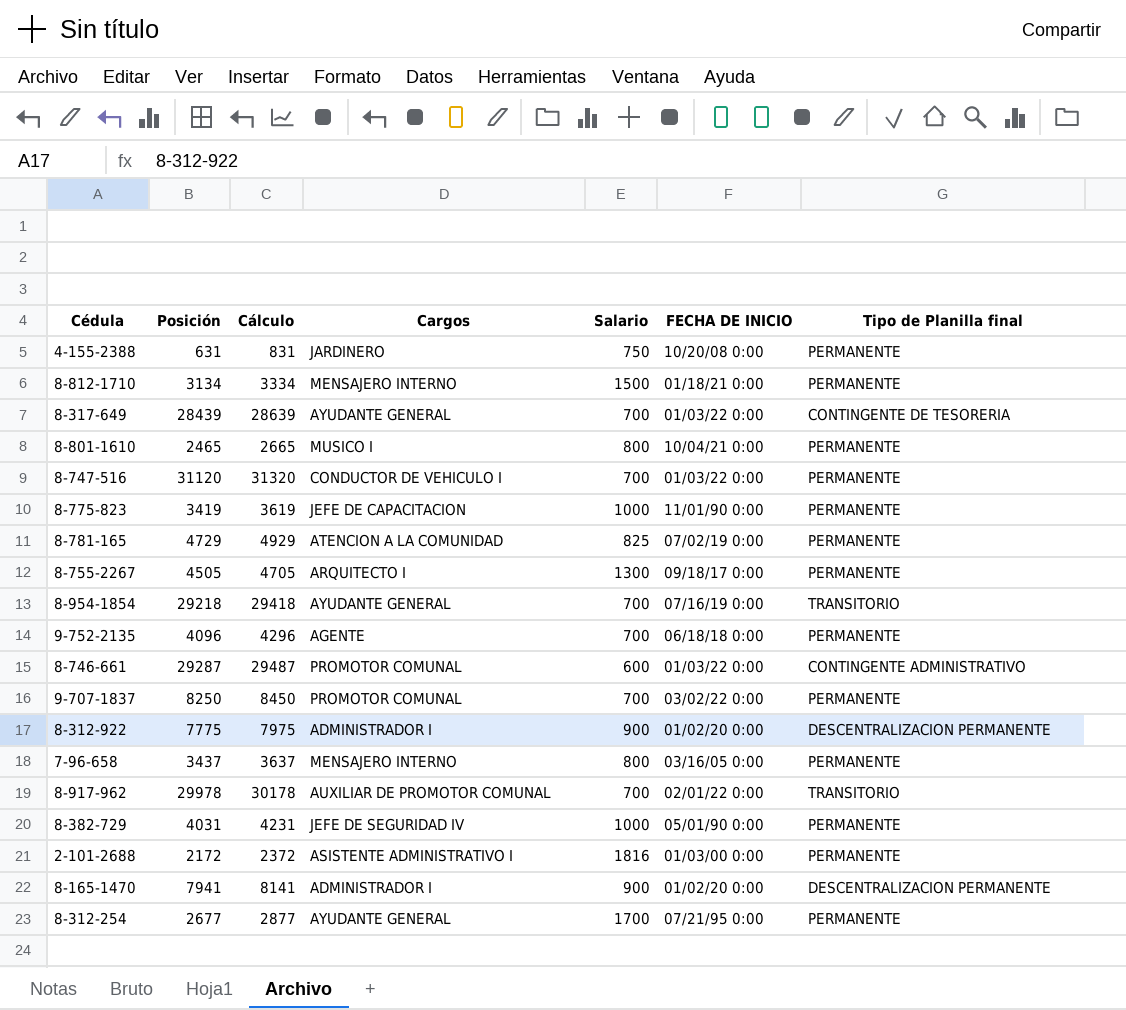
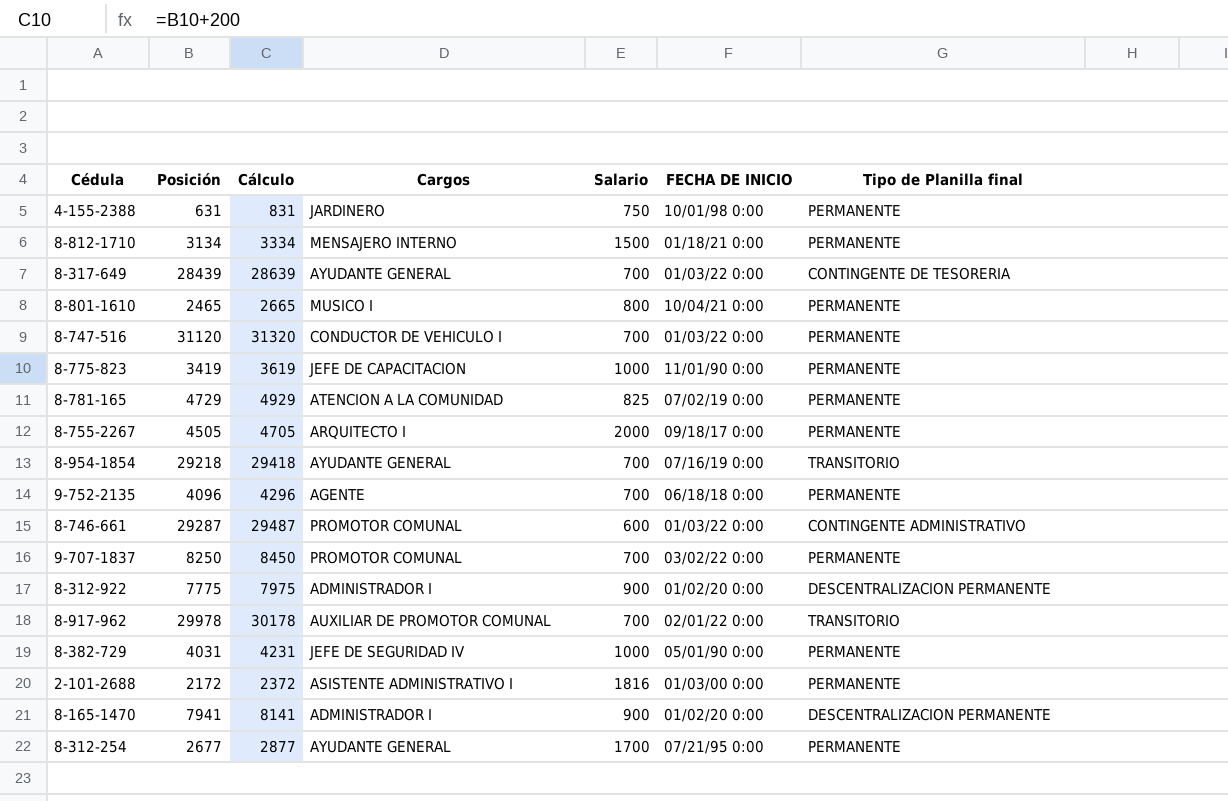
row 7-96-658: 3437 | 3637 | MENSAJERO INTERNO | 800 | 03/16/05 0:00 | PERMANENTE -> none
4-155-2388 | FECHA DE INICIO: 10/20/08 0:00 -> 10/01/98 0:00
8-755-2267 | Salario: 1300 -> 2000

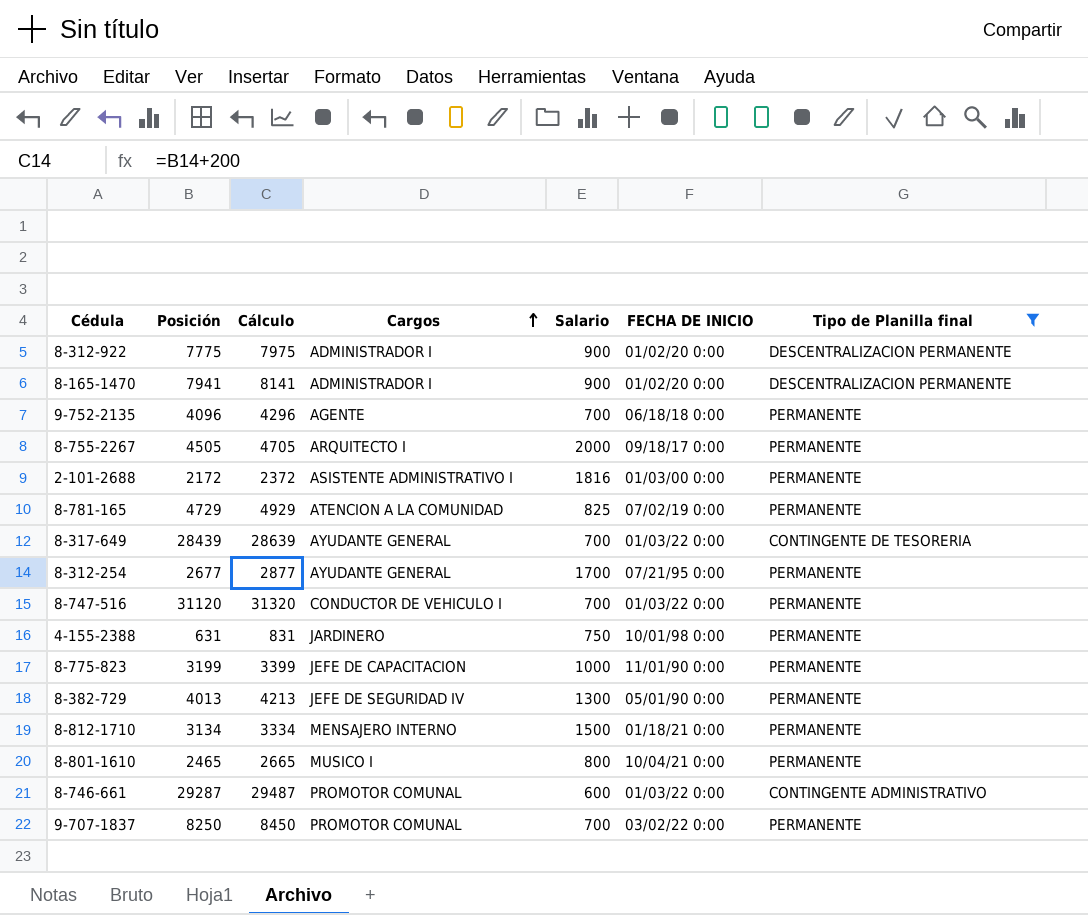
filter: none -> Tipo de Planilla final != TRANSITORIO
row order: none -> Cargos ascending
8-775-823 | Posición: 3419 -> 3199
8-775-823 | Cálculo: 3619 -> 3399
8-382-729 | Posición: 4031 -> 4013
8-382-729 | Cálculo: 4231 -> 4213
8-382-729 | Salario: 1000 -> 1300

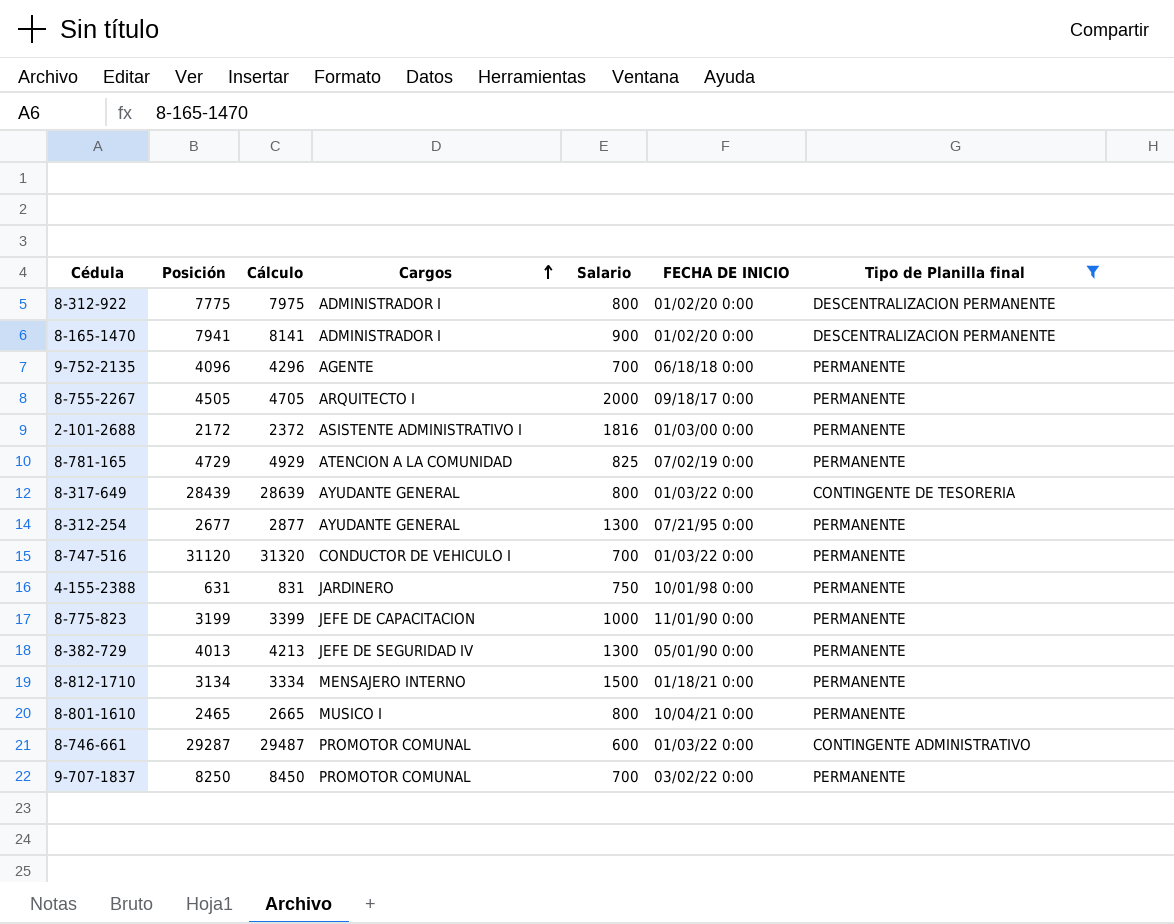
8-312-922 | Salario: 900 -> 800
8-317-649 | Salario: 700 -> 800
8-312-254 | Salario: 1700 -> 1300

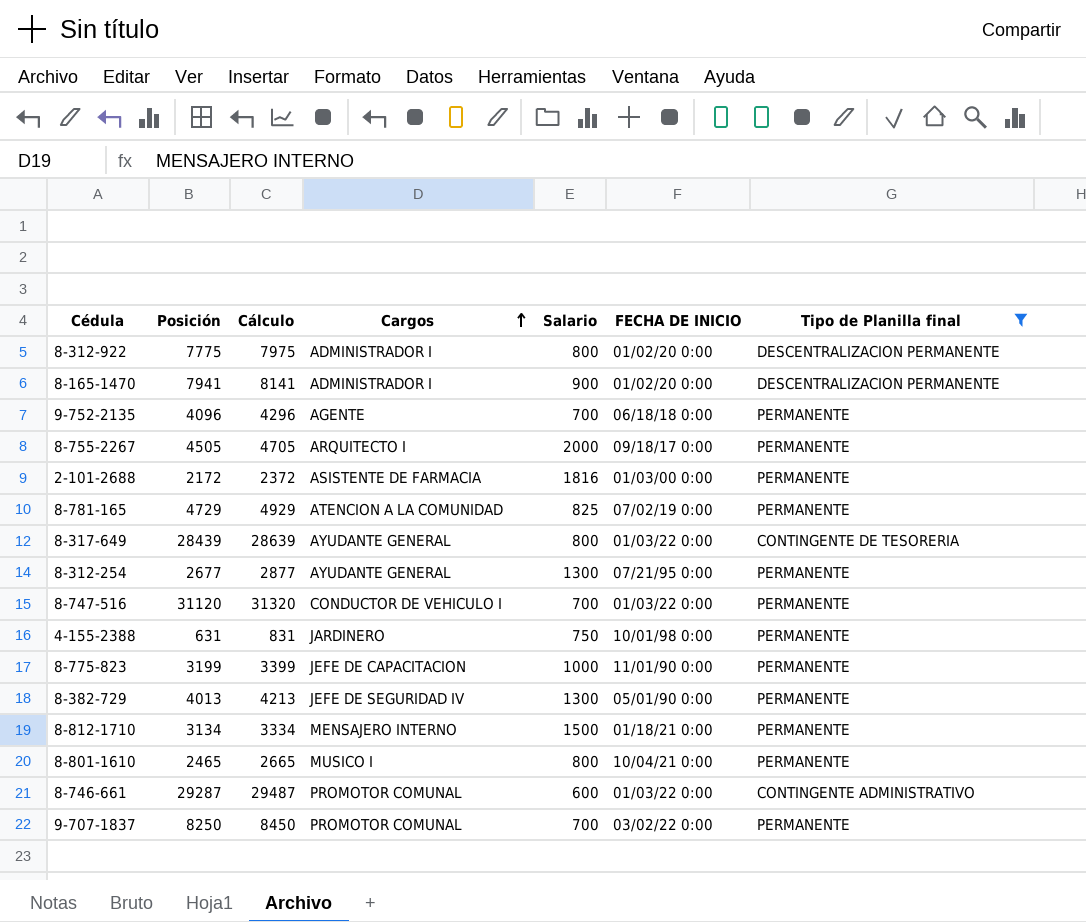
2-101-2688 | Cargos: ASISTENTE ADMINISTRATIVO I -> ASISTENTE DE FARMACIA

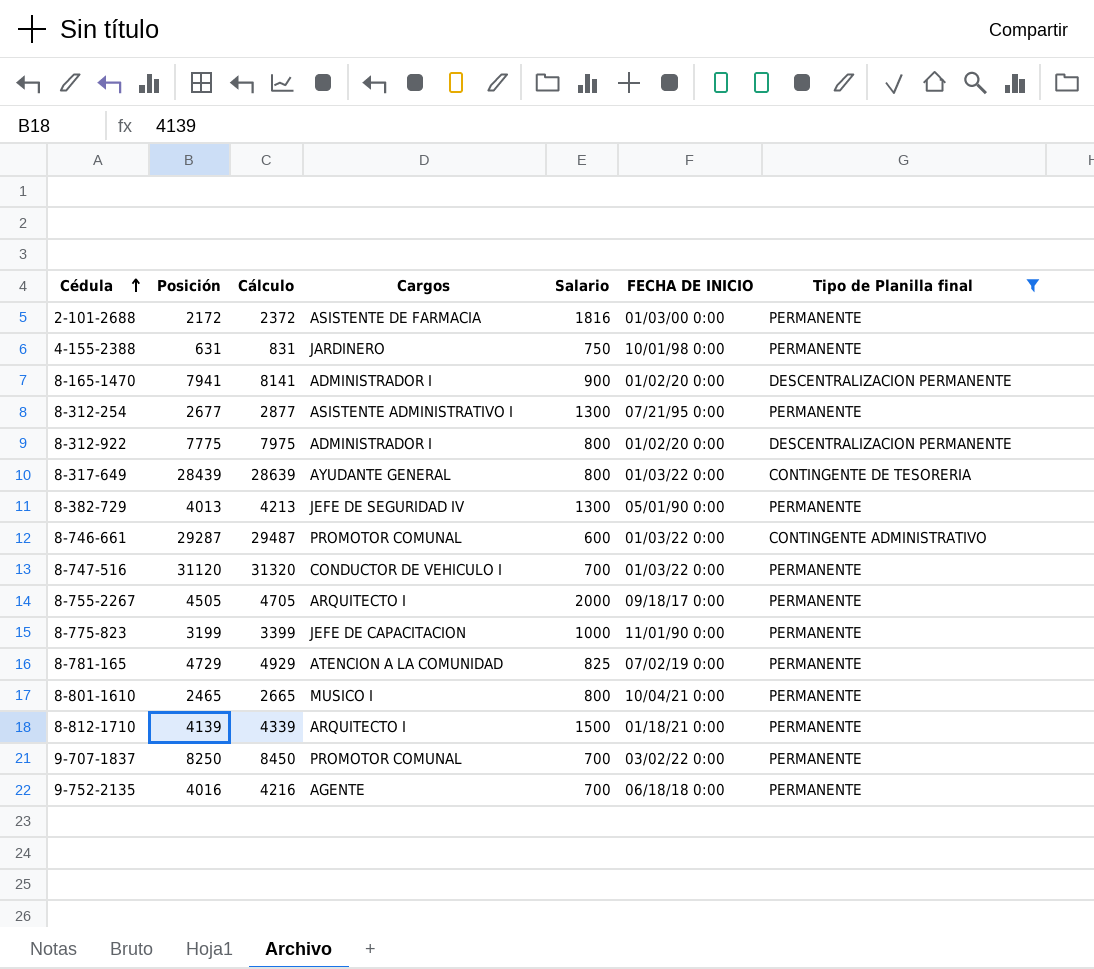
row order: Cargos ascending -> Cédula ascending
8-312-254 | Cargos: AYUDANTE GENERAL -> ASISTENTE ADMINISTRATIVO I
8-812-1710 | Posición: 3134 -> 4139
8-812-1710 | Cálculo: 3334 -> 4339
8-812-1710 | Cargos: MENSAJERO INTERNO -> ARQUITECTO I
9-752-2135 | Posición: 4096 -> 4016
9-752-2135 | Cálculo: 4296 -> 4216

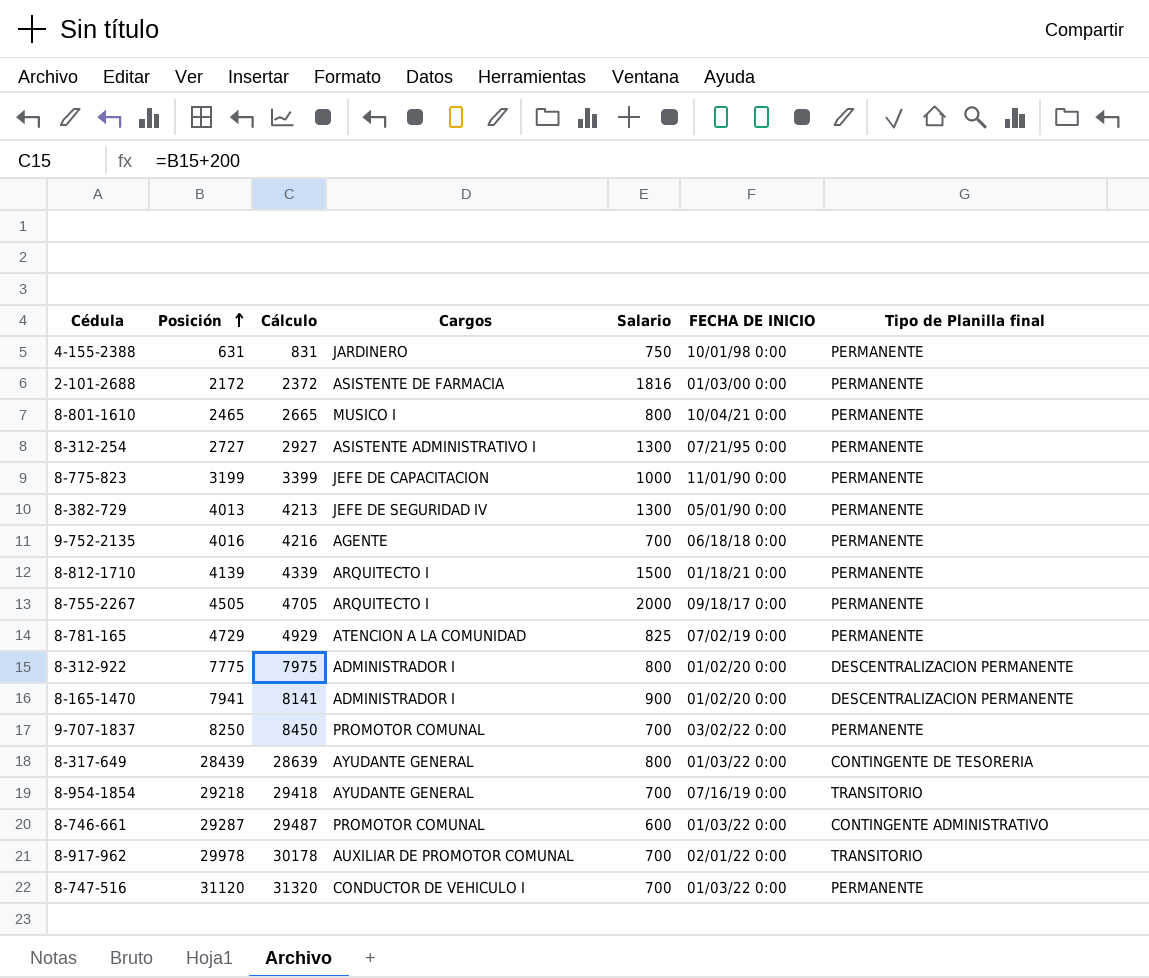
filter: Tipo de Planilla final != TRANSITORIO -> none
row order: Cédula ascending -> Posición ascending
8-312-254 | Posición: 2677 -> 2727
8-312-254 | Cálculo: 2877 -> 2927

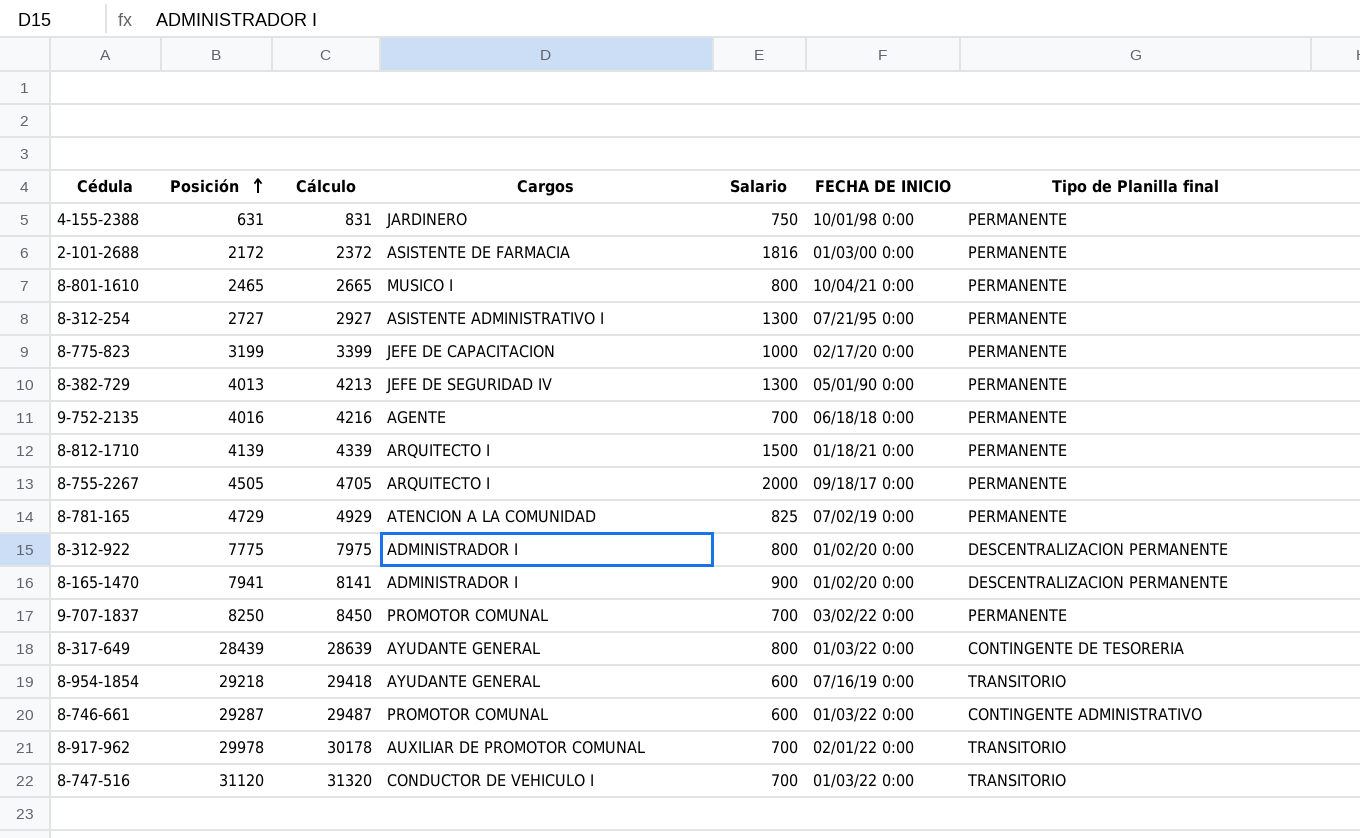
8-775-823 | FECHA DE INICIO: 11/01/90 0:00 -> 02/17/20 0:00
8-954-1854 | Salario: 700 -> 600
8-747-516 | Tipo de Planilla final: PERMANENTE -> TRANSITORIO

